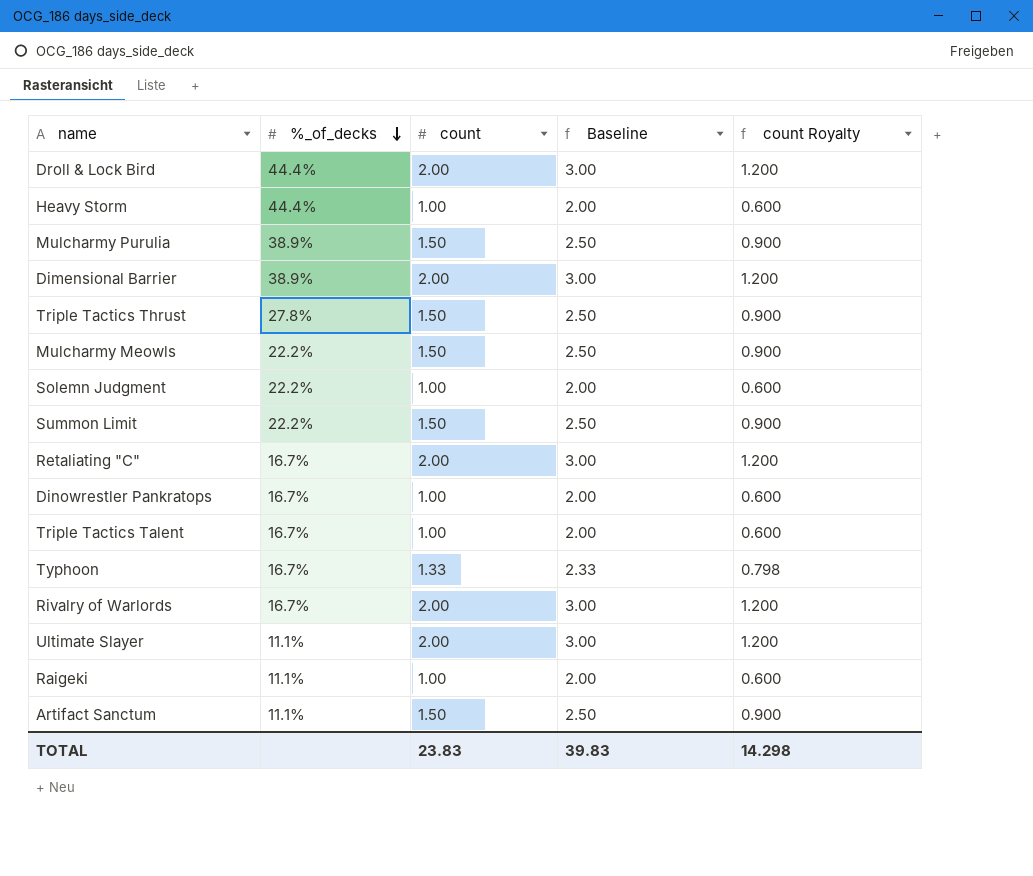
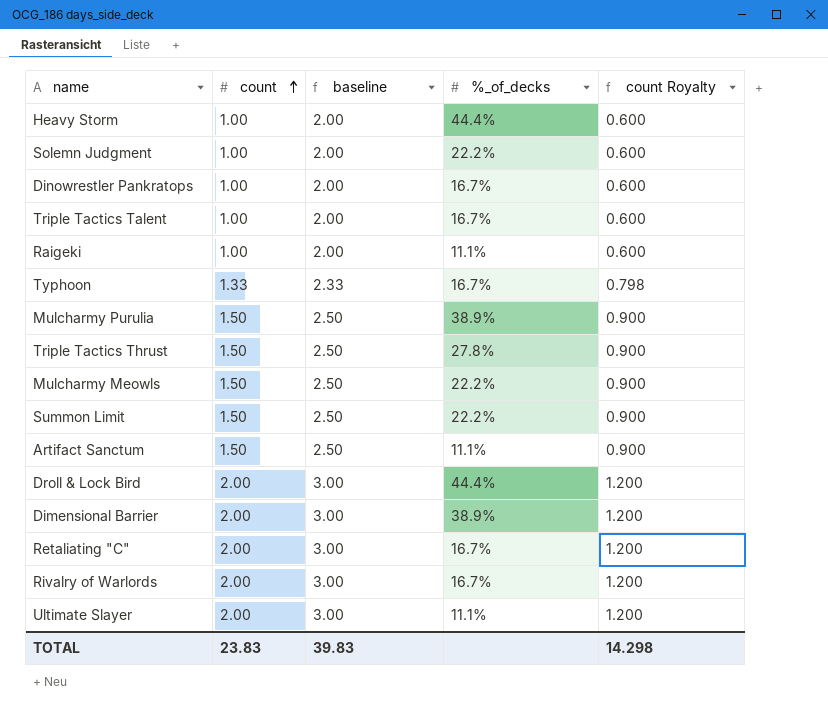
row order: %_of_decks descending -> count ascending
column name: Baseline -> baseline
column %_of_decks | position: 2 -> 4

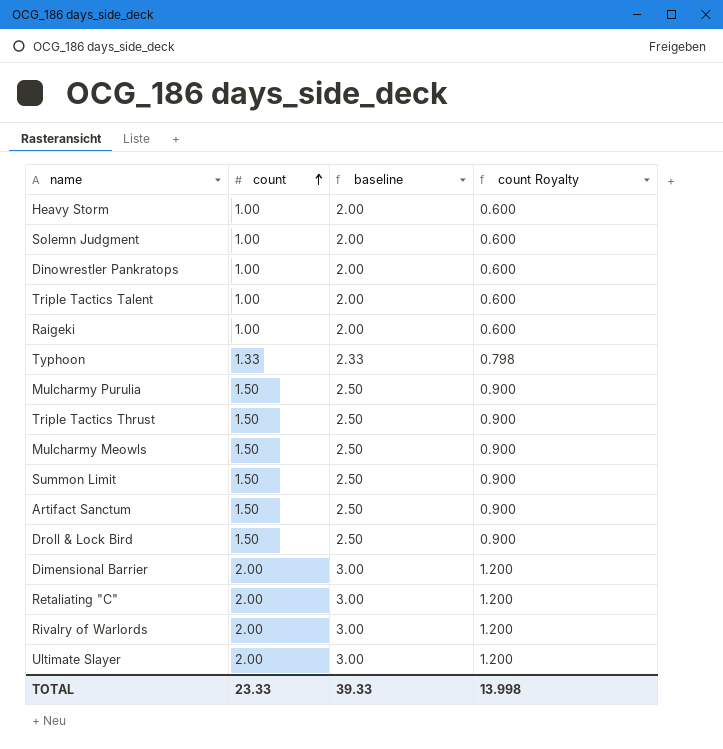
column %_of_decks | position: 4 -> none
Droll & Lock Bird | count: 2.00 -> 1.50
Droll & Lock Bird | baseline: 3.00 -> 2.50
Droll & Lock Bird | count Royalty: 1.200 -> 0.900
TOTAL | count: 23.83 -> 23.33
TOTAL | baseline: 39.83 -> 39.33
TOTAL | count Royalty: 14.298 -> 13.998

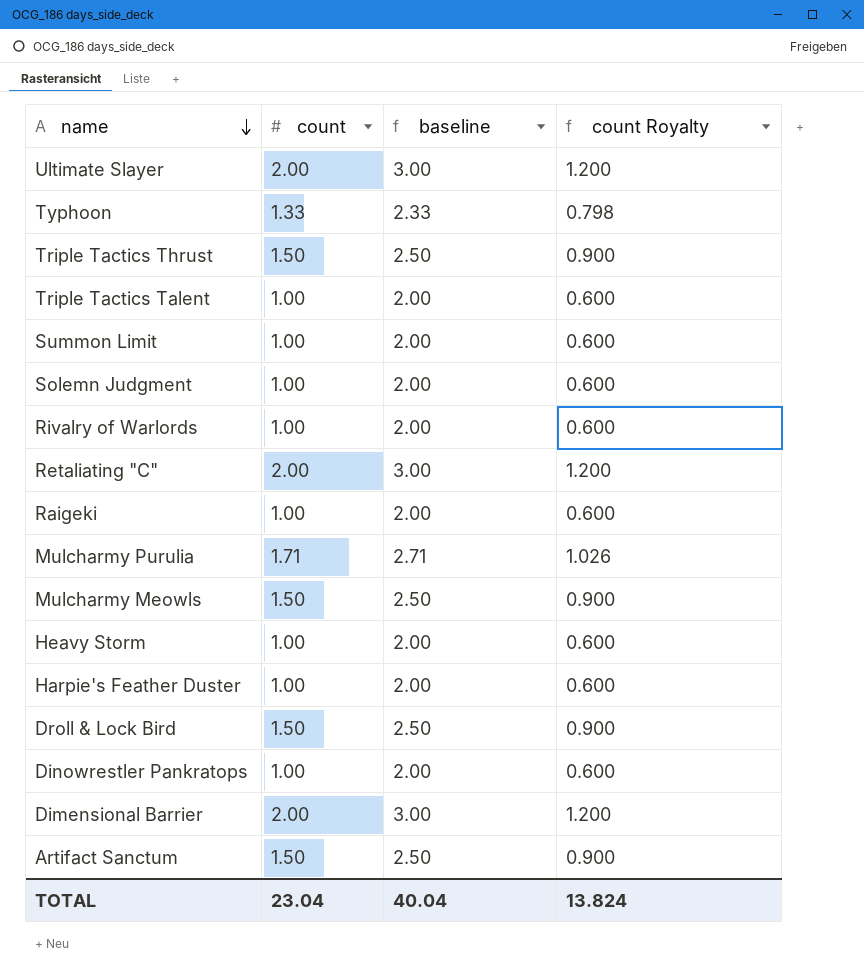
row order: count ascending -> name descending
Summon Limit | count: 1.50 -> 1.00
Summon Limit | baseline: 2.50 -> 2.00
Summon Limit | count Royalty: 0.900 -> 0.600
Rivalry of Warlords | count: 2.00 -> 1.00
Rivalry of Warlords | baseline: 3.00 -> 2.00
Rivalry of Warlords | count Royalty: 1.200 -> 0.600
Mulcharmy Purulia | count: 1.50 -> 1.71
Mulcharmy Purulia | baseline: 2.50 -> 2.71
Mulcharmy Purulia | count Royalty: 0.900 -> 1.026
row Harpie's Feather Duster: none -> 1.00 | 2.00 | 0.600
TOTAL | count: 23.33 -> 23.04
TOTAL | baseline: 39.33 -> 40.04
TOTAL | count Royalty: 13.998 -> 13.824

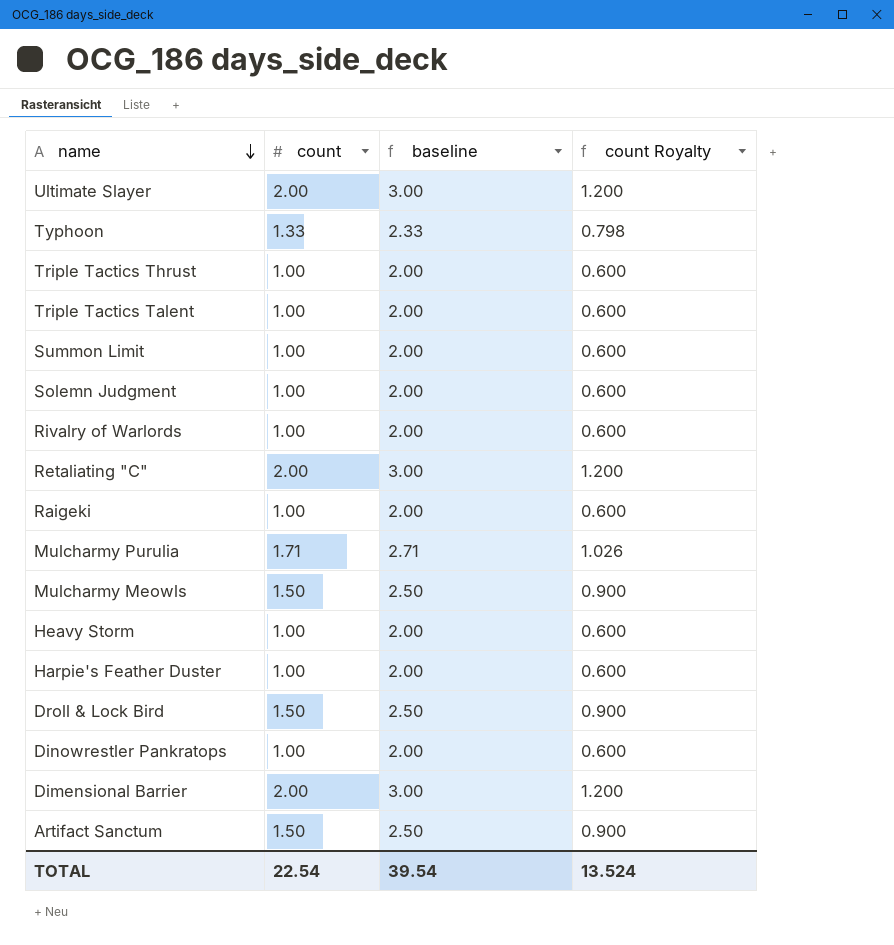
Triple Tactics Thrust | count: 1.50 -> 1.00
Triple Tactics Thrust | baseline: 2.50 -> 2.00
Triple Tactics Thrust | count Royalty: 0.900 -> 0.600
TOTAL | count: 23.04 -> 22.54
TOTAL | baseline: 40.04 -> 39.54
TOTAL | count Royalty: 13.824 -> 13.524

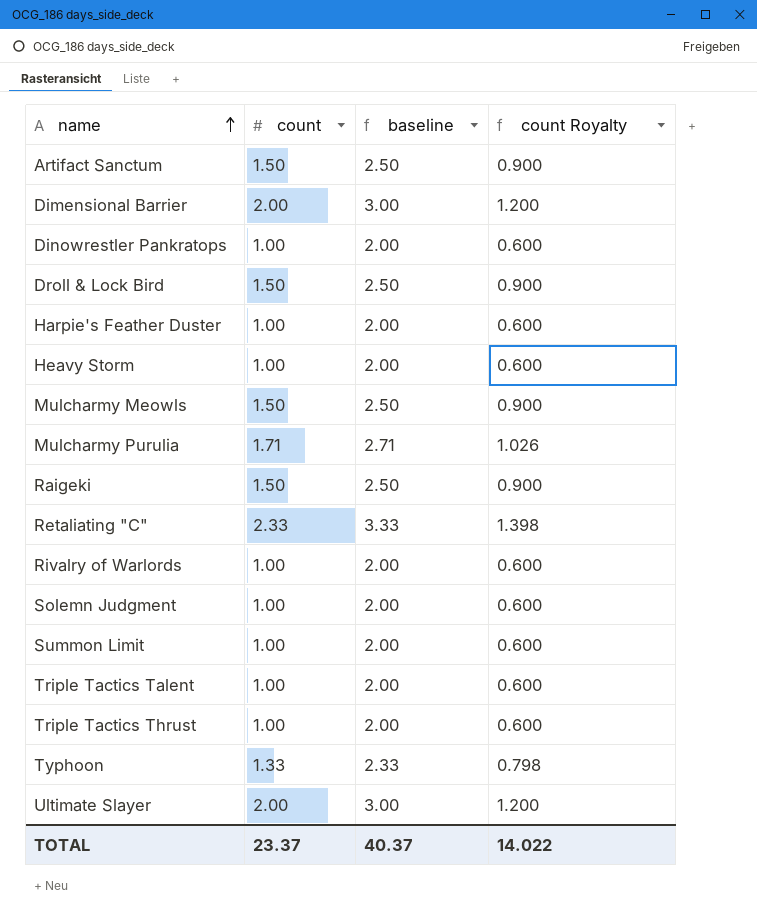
row order: name descending -> name ascending
Raigeki | count: 1.00 -> 1.50
Raigeki | baseline: 2.00 -> 2.50
Raigeki | count Royalty: 0.600 -> 0.900
Retaliating "C" | count: 2.00 -> 2.33
Retaliating "C" | baseline: 3.00 -> 3.33
Retaliating "C" | count Royalty: 1.200 -> 1.398
TOTAL | count: 22.54 -> 23.37
TOTAL | baseline: 39.54 -> 40.37
TOTAL | count Royalty: 13.524 -> 14.022

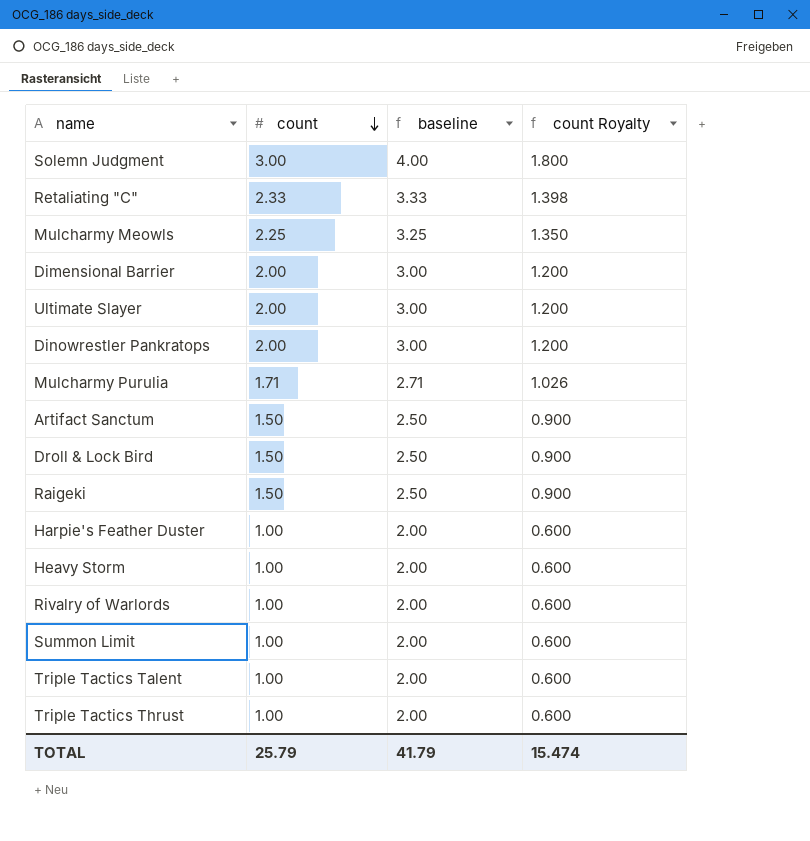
row order: name ascending -> count descending
row Typhoon: 1.33 | 2.33 | 0.798 -> none
Solemn Judgment | count: 1.00 -> 3.00
Solemn Judgment | baseline: 2.00 -> 4.00
Solemn Judgment | count Royalty: 0.600 -> 1.800
Mulcharmy Meowls | count: 1.50 -> 2.25
Mulcharmy Meowls | baseline: 2.50 -> 3.25
Mulcharmy Meowls | count Royalty: 0.900 -> 1.350
Dinowrestler Pankratops | count: 1.00 -> 2.00
Dinowrestler Pankratops | baseline: 2.00 -> 3.00
Dinowrestler Pankratops | count Royalty: 0.600 -> 1.200
TOTAL | count: 23.37 -> 25.79
TOTAL | baseline: 40.37 -> 41.79
TOTAL | count Royalty: 14.022 -> 15.474

